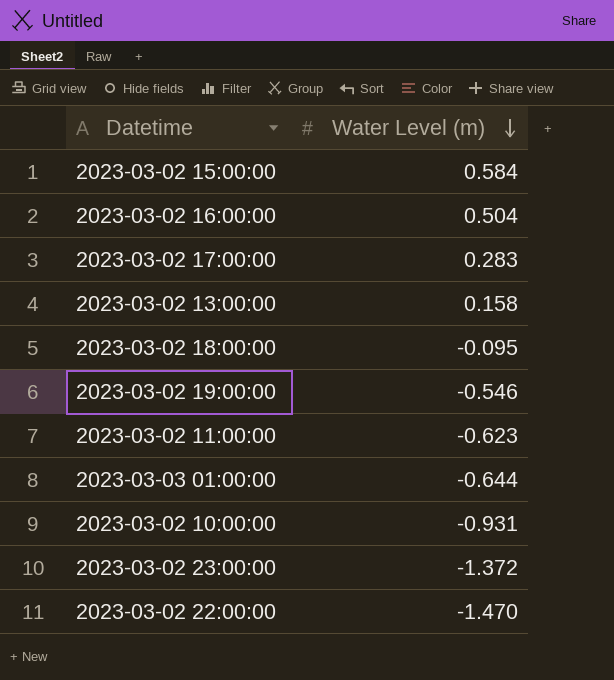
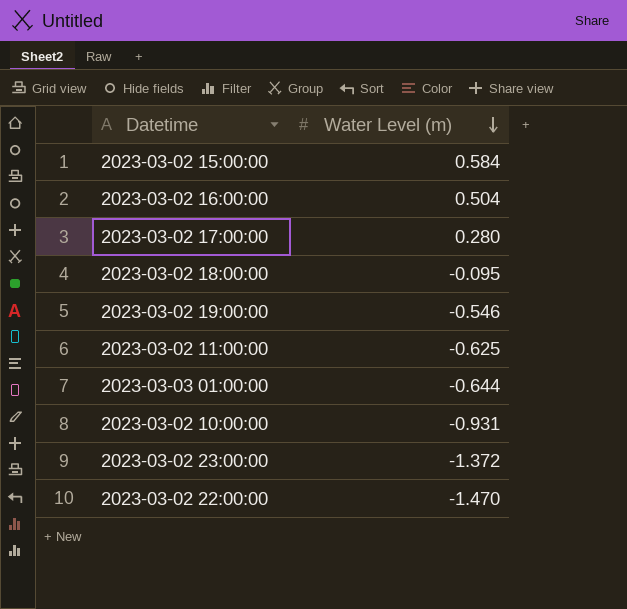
row 2023-03-02 13:00:00: 0.158 -> none
2023-03-02 17:00:00 | Water Level (m): 0.283 -> 0.280
2023-03-02 11:00:00 | Water Level (m): -0.623 -> -0.625

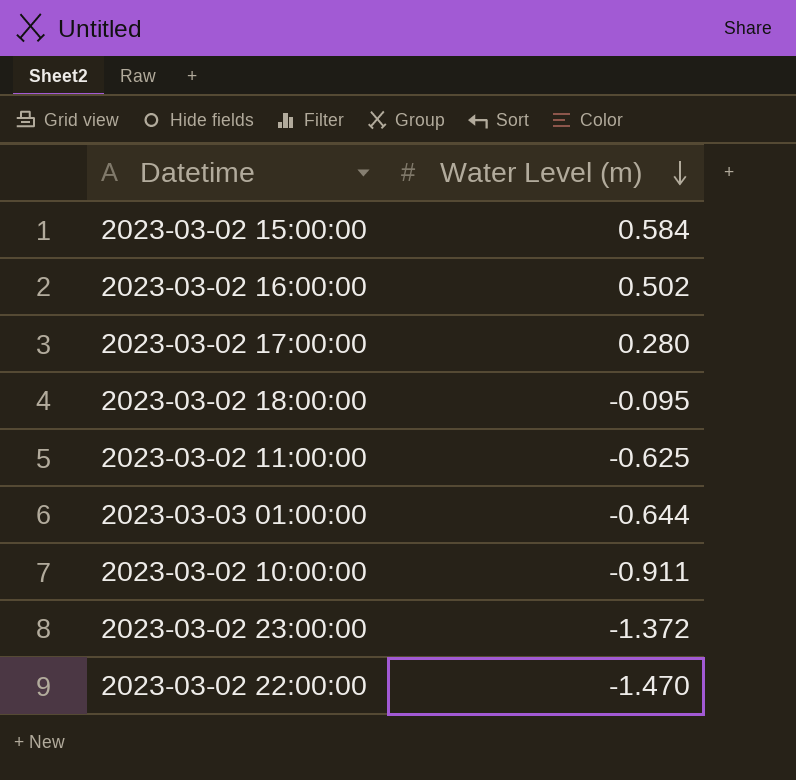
row 2023-03-02 19:00:00: -0.546 -> none
2023-03-02 16:00:00 | Water Level (m): 0.504 -> 0.502
2023-03-02 10:00:00 | Water Level (m): -0.931 -> -0.911

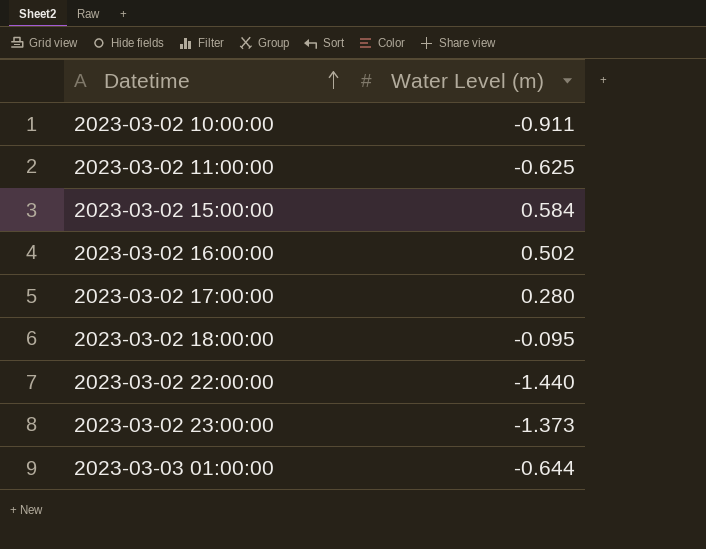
row order: Water Level (m) descending -> Datetime ascending
2023-03-02 22:00:00 | Water Level (m): -1.470 -> -1.440
2023-03-02 23:00:00 | Water Level (m): -1.372 -> -1.373

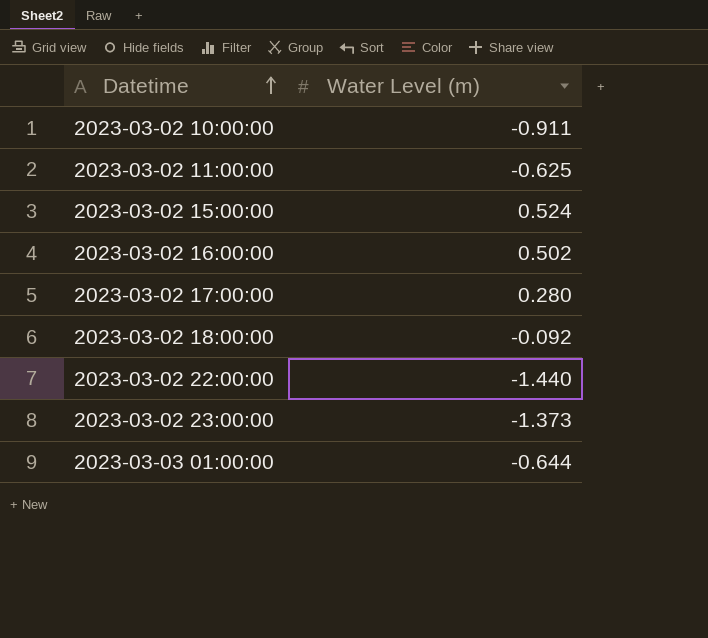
2023-03-02 15:00:00 | Water Level (m): 0.584 -> 0.524
2023-03-02 18:00:00 | Water Level (m): -0.095 -> -0.092

